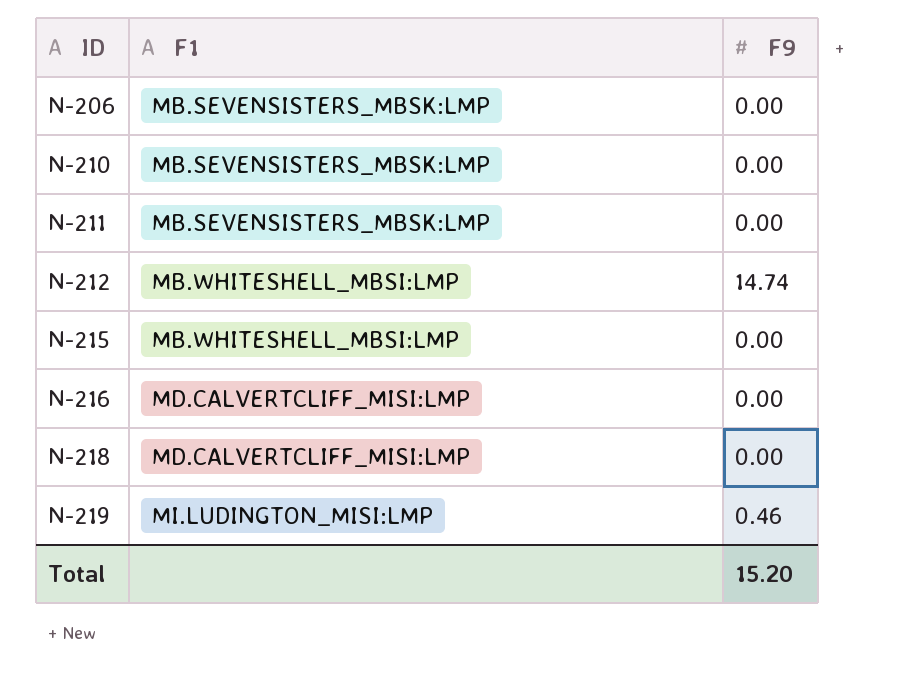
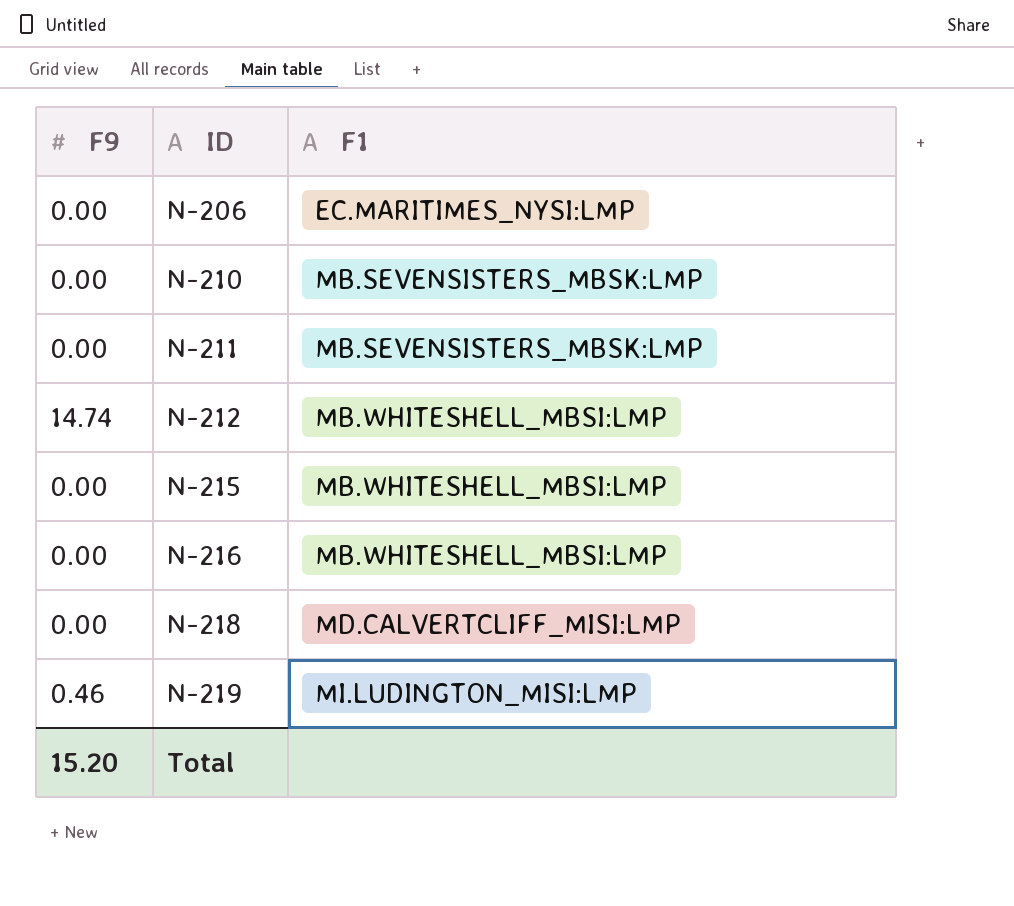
column F9 | position: 3 -> 1
N-206 | F1: MB.SEVENSISTERS_MBSK:LMP -> EC.MARITIMES_NYSI:LMP
N-216 | F1: MD.CALVERTCLIFF_MISI:LMP -> MB.WHITESHELL_MBSI:LMP

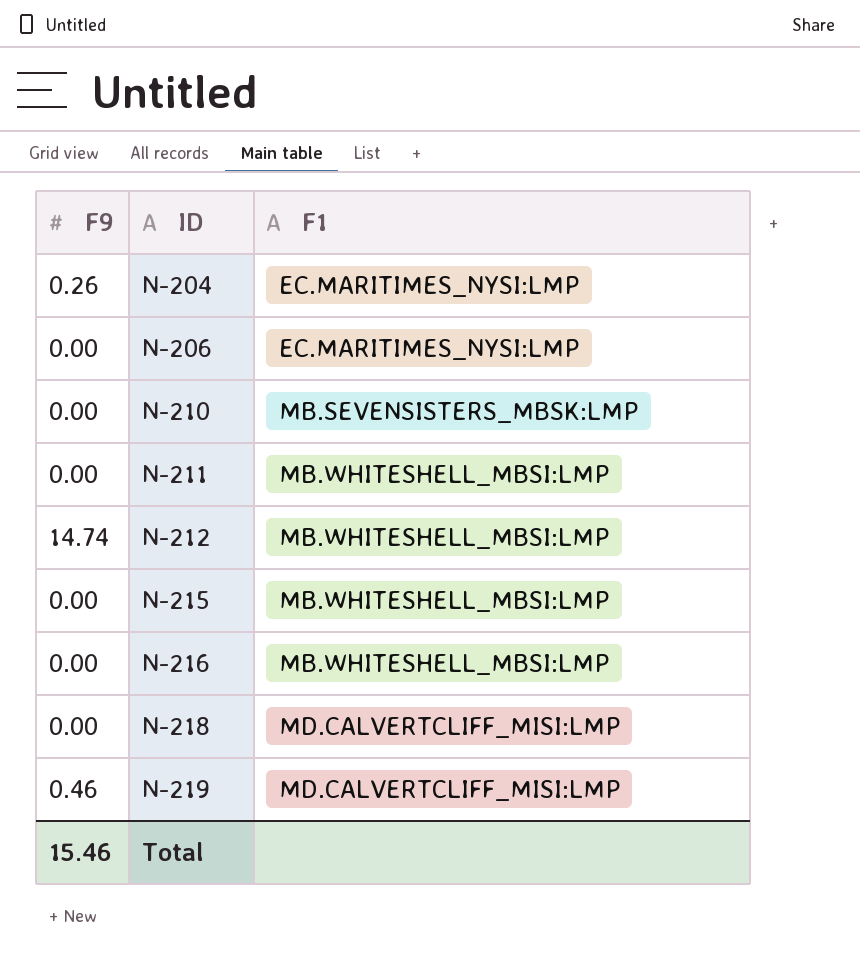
row N-204: none -> 0.26 | EC.MARITIMES_NYSI:LMP
N-211 | F1: MB.SEVENSISTERS_MBSK:LMP -> MB.WHITESHELL_MBSI:LMP
N-219 | F1: MI.LUDINGTON_MISI:LMP -> MD.CALVERTCLIFF_MISI:LMP
Total | F9: 15.20 -> 15.46

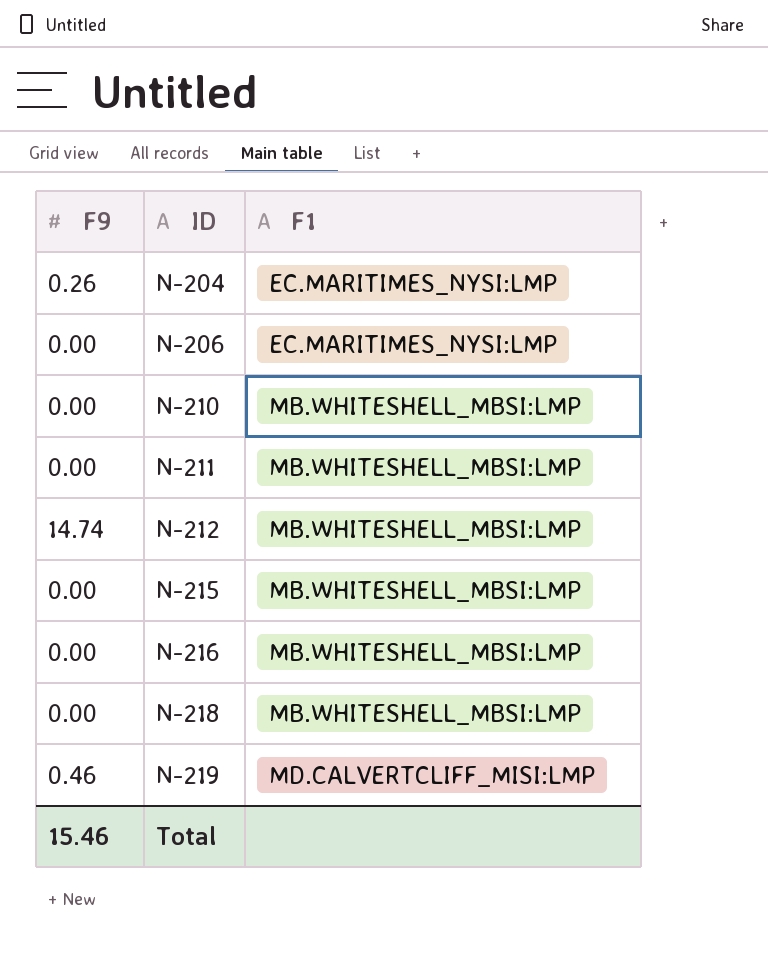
N-210 | F1: MB.SEVENSISTERS_MBSK:LMP -> MB.WHITESHELL_MBSI:LMP
N-218 | F1: MD.CALVERTCLIFF_MISI:LMP -> MB.WHITESHELL_MBSI:LMP

